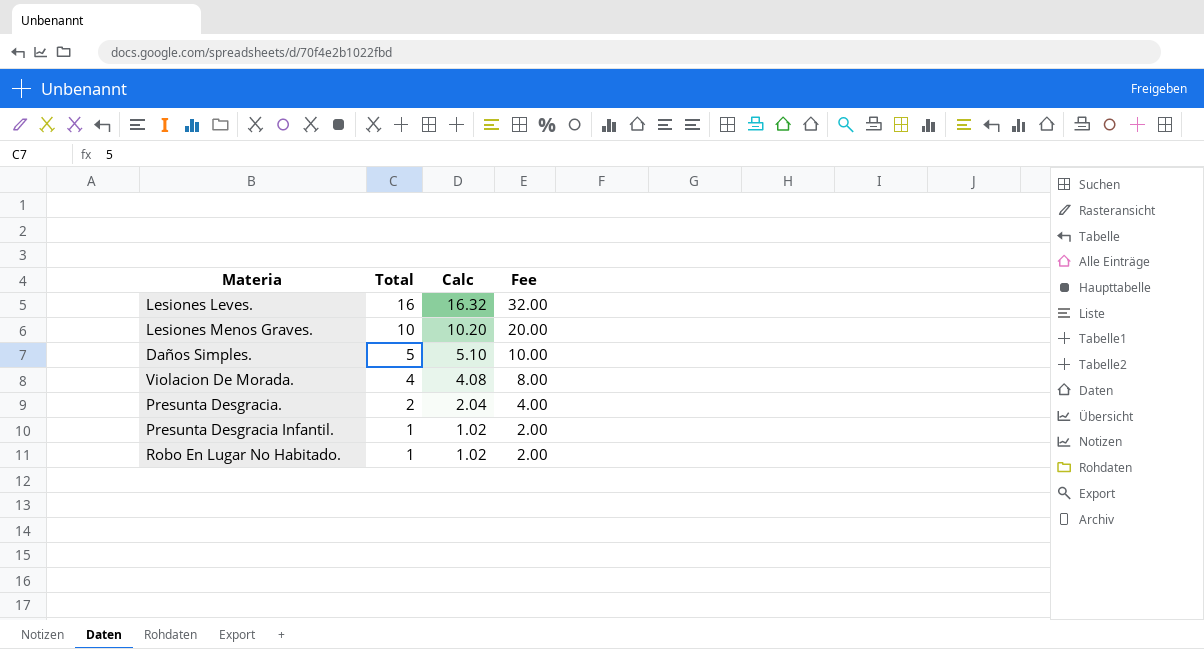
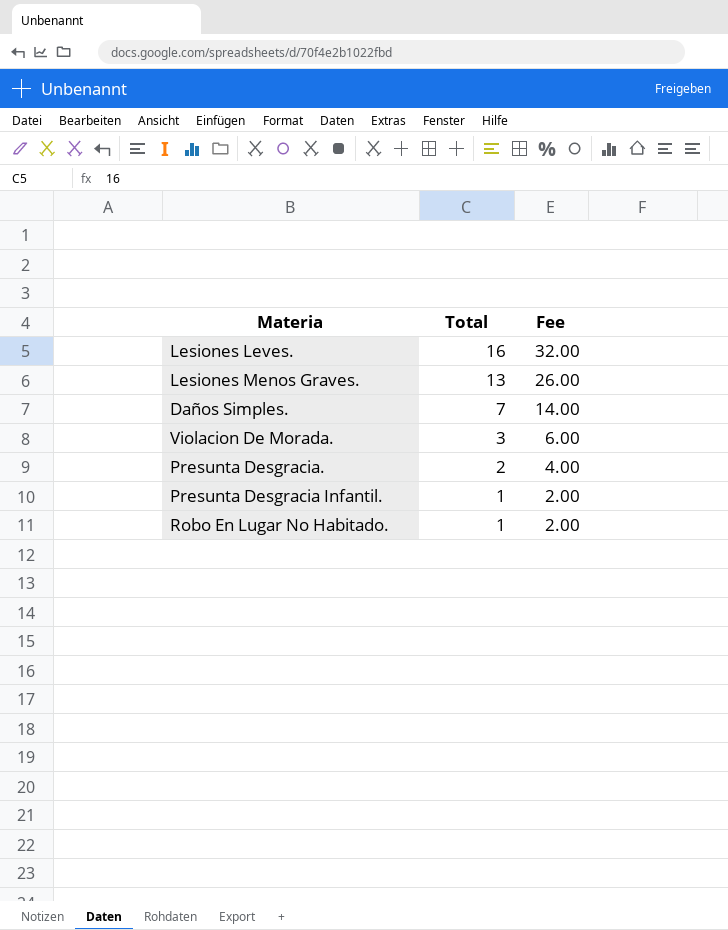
column Calc | formula: [Total] * 1.02 -> none
Lesiones Menos Graves. | Total: 10 -> 13
Lesiones Menos Graves. | Fee: 20.00 -> 26.00
Daños Simples. | Total: 5 -> 7
Daños Simples. | Fee: 10.00 -> 14.00
Violacion De Morada. | Total: 4 -> 3
Violacion De Morada. | Fee: 8.00 -> 6.00

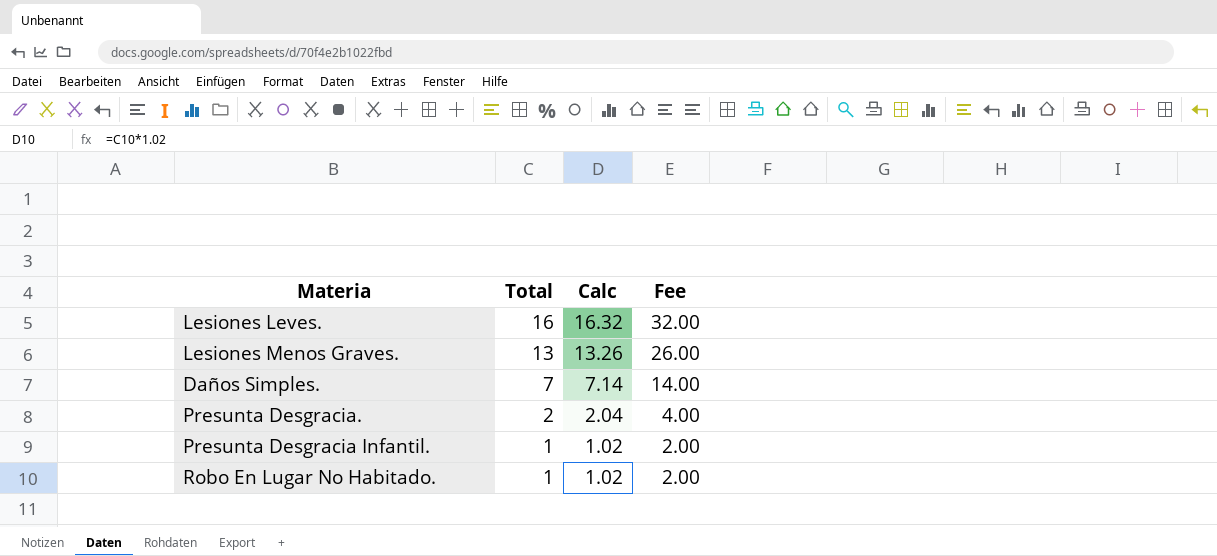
column Calc | formula: none -> [Total] * 1.02
row Violacion De Morada.: 3 | 6.00 -> none

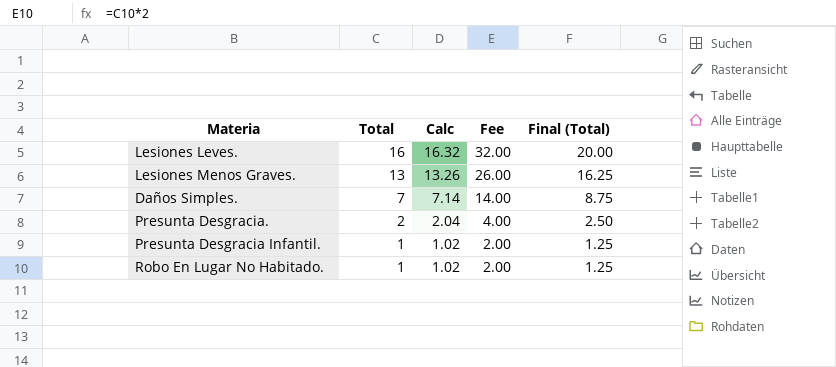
column Final (Total) | formula: none -> [Total] * 1.25

